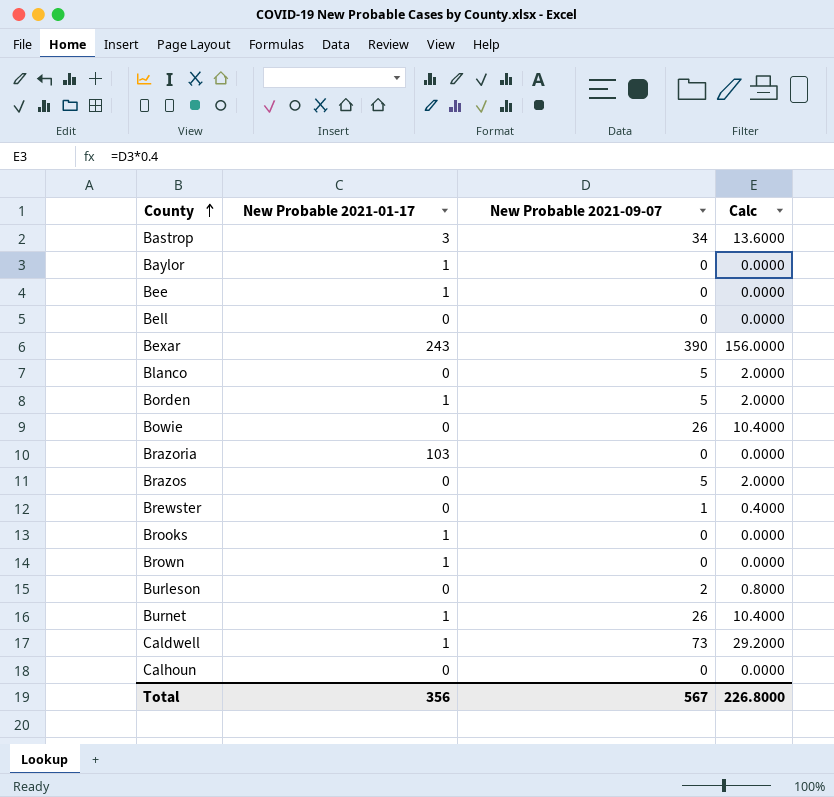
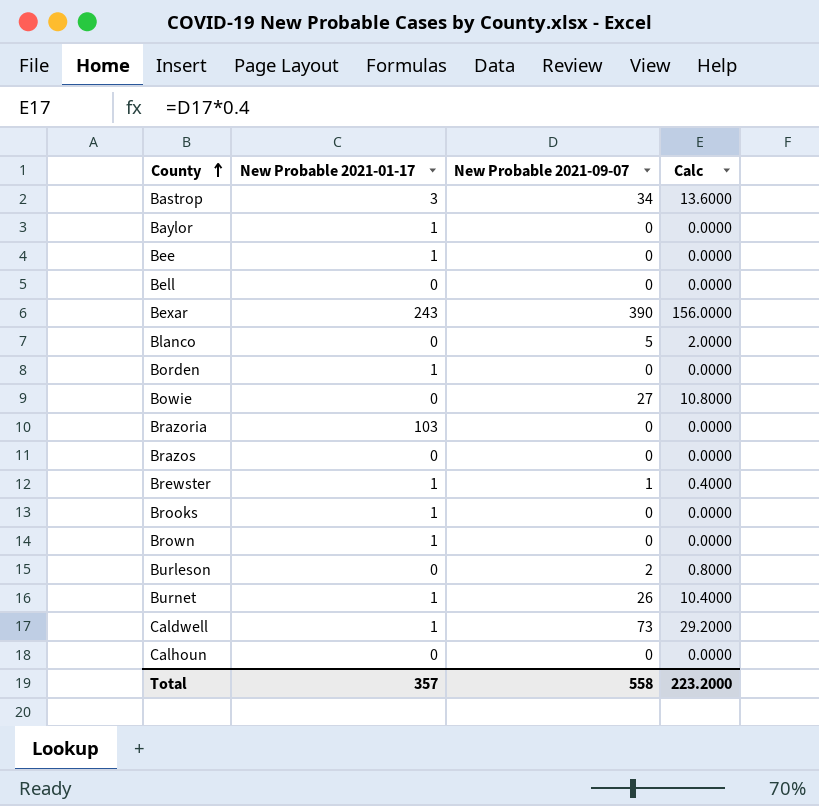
Borden | New Probable 2021-09-07: 5 -> 0
Borden | Calc: 2.0000 -> 0.0000
Bowie | New Probable 2021-09-07: 26 -> 27
Bowie | Calc: 10.4000 -> 10.8000
Brazos | New Probable 2021-09-07: 5 -> 0
Brazos | Calc: 2.0000 -> 0.0000
Brewster | New Probable 2021-01-17: 0 -> 1
Total | New Probable 2021-01-17: 356 -> 357
Total | New Probable 2021-09-07: 567 -> 558
Total | Calc: 226.8000 -> 223.2000

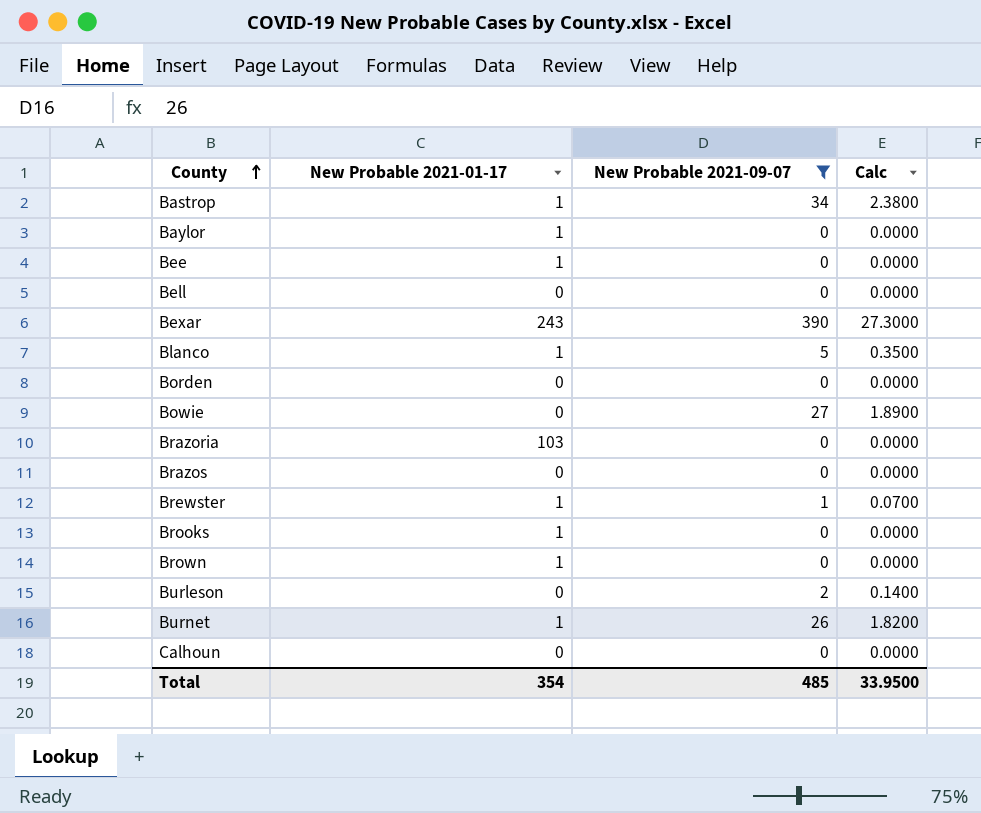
filter: none -> New Probable 2021-09-07 != 73
column Calc | formula: [New Probable 2021-09-07] * 0.4 -> [New Probable 2021-09-07] * 0.07
Bastrop | New Probable 2021-01-17: 3 -> 1
Blanco | New Probable 2021-01-17: 0 -> 1
Borden | New Probable 2021-01-17: 1 -> 0
Total | New Probable 2021-01-17: 357 -> 354
Total | New Probable 2021-09-07: 558 -> 485
Total | Calc: 223.2000 -> 33.9500

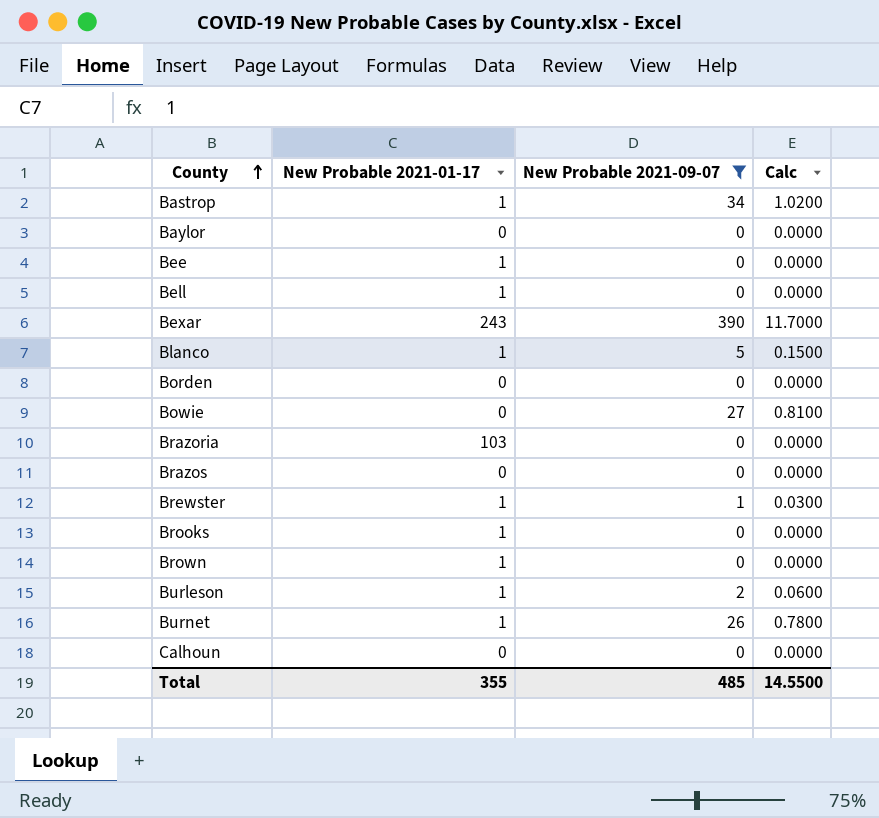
column Calc | formula: [New Probable 2021-09-07] * 0.07 -> [New Probable 2021-09-07] * 0.03
Baylor | New Probable 2021-01-17: 1 -> 0
Bell | New Probable 2021-01-17: 0 -> 1
Burleson | New Probable 2021-01-17: 0 -> 1
Total | New Probable 2021-01-17: 354 -> 355
Total | Calc: 33.9500 -> 14.5500

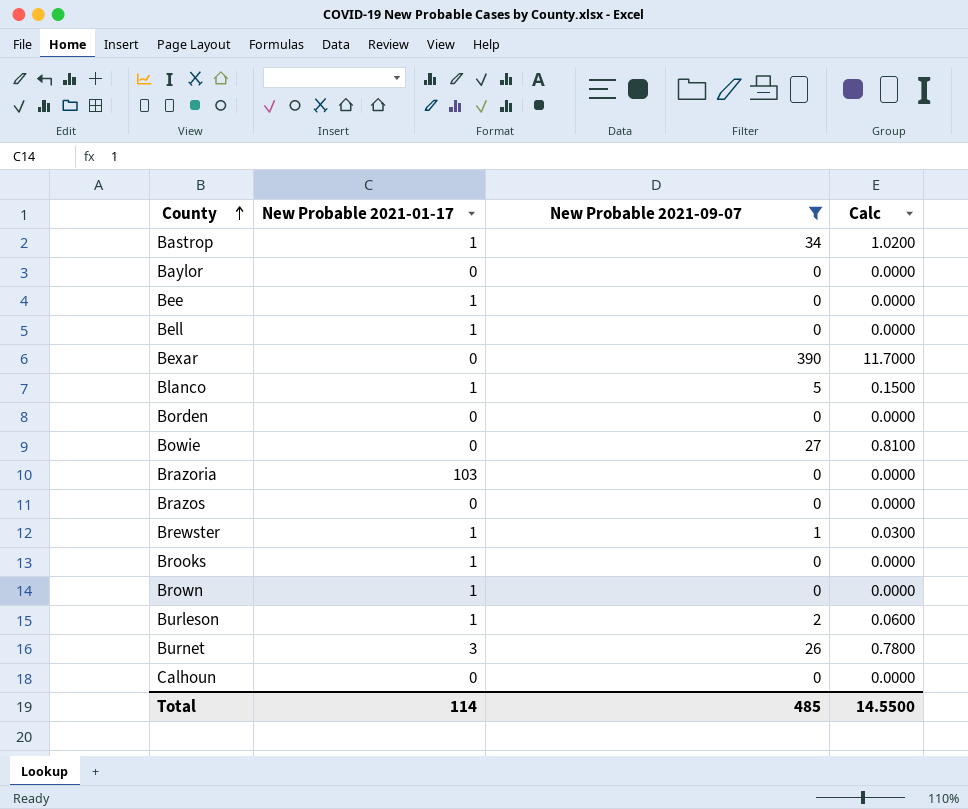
Bexar | New Probable 2021-01-17: 243 -> 0
Burnet | New Probable 2021-01-17: 1 -> 3
Total | New Probable 2021-01-17: 355 -> 114

